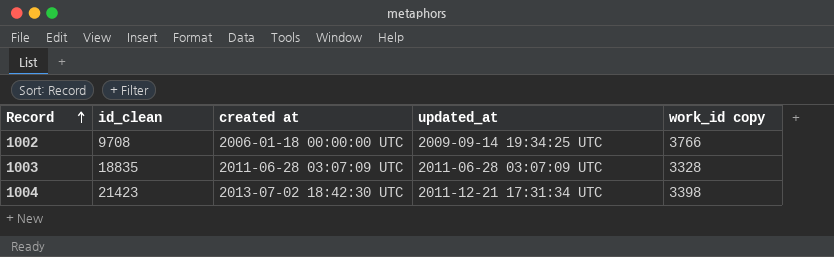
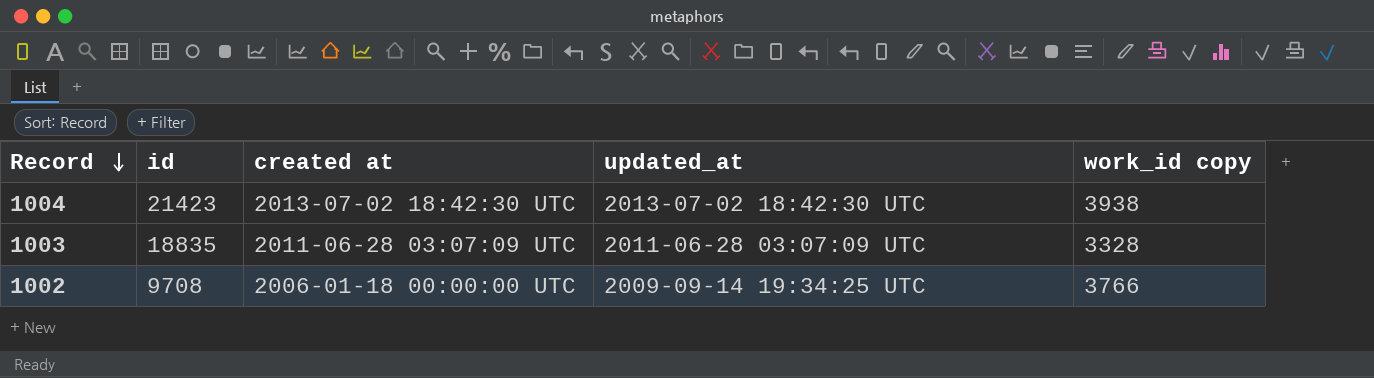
row order: Record ascending -> Record descending
column name: id_clean -> id
1004 | updated_at: 2011-12-21 17:31:34 UTC -> 2013-07-02 18:42:30 UTC
1004 | work_id copy: 3398 -> 3938

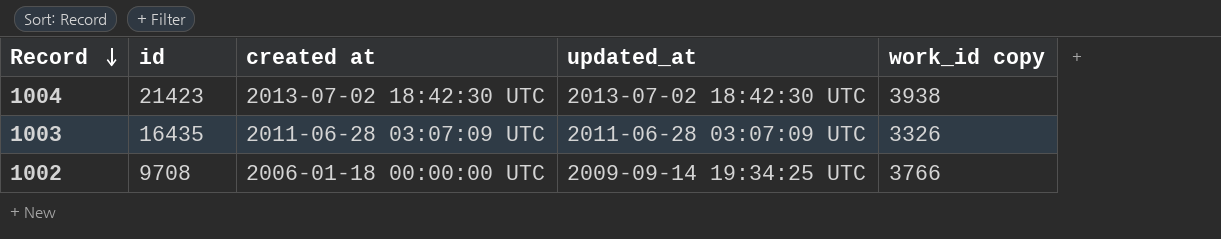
1003 | id: 18835 -> 16435
1003 | work_id copy: 3328 -> 3326

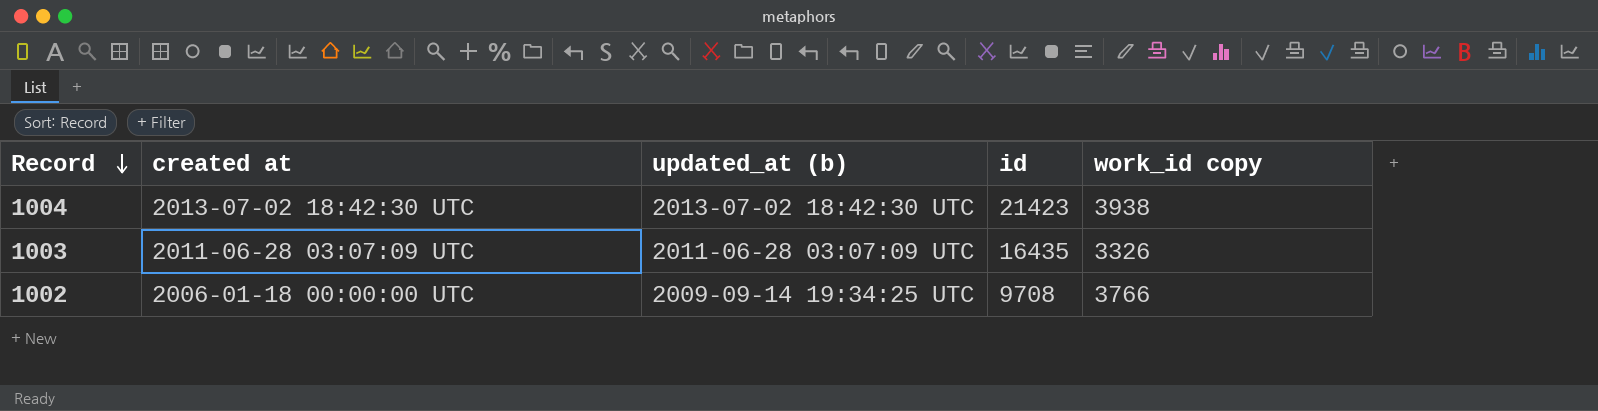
column name: updated_at -> updated_at (b)
column id | position: 2 -> 4

